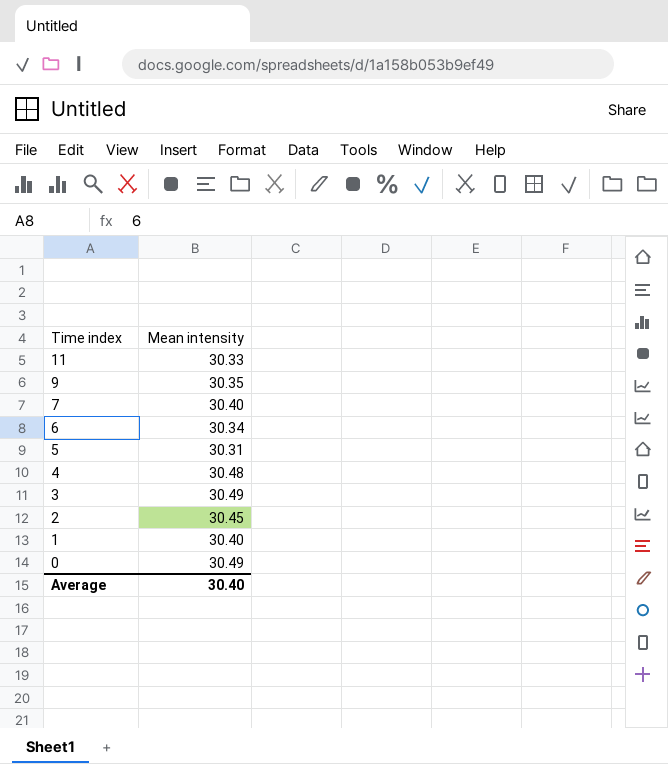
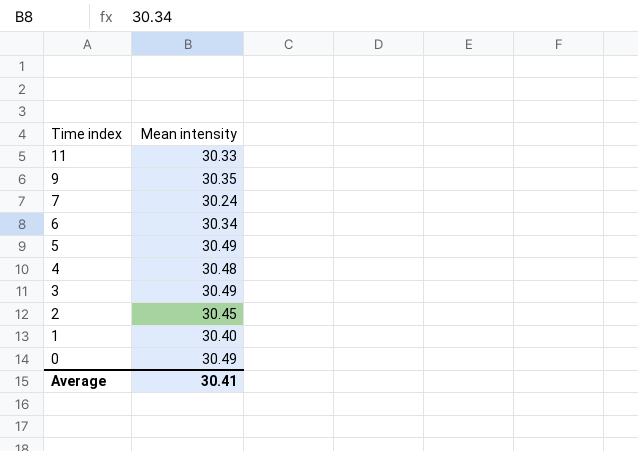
7 | Mean intensity: 30.40 -> 30.24
5 | Mean intensity: 30.31 -> 30.49
Average | Mean intensity: 30.40 -> 30.41

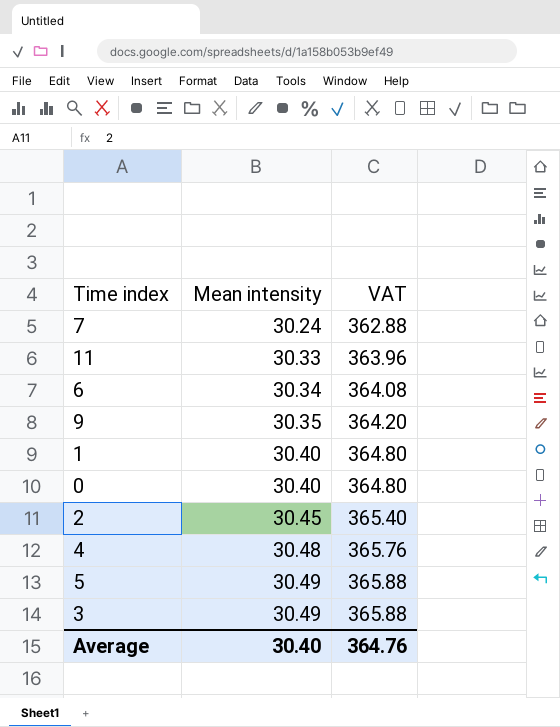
row order: Time index descending -> Mean intensity ascending
column VAT | formula: none -> [Mean intensity] * 12
0 | Mean intensity: 30.49 -> 30.40
Average | Mean intensity: 30.41 -> 30.40

